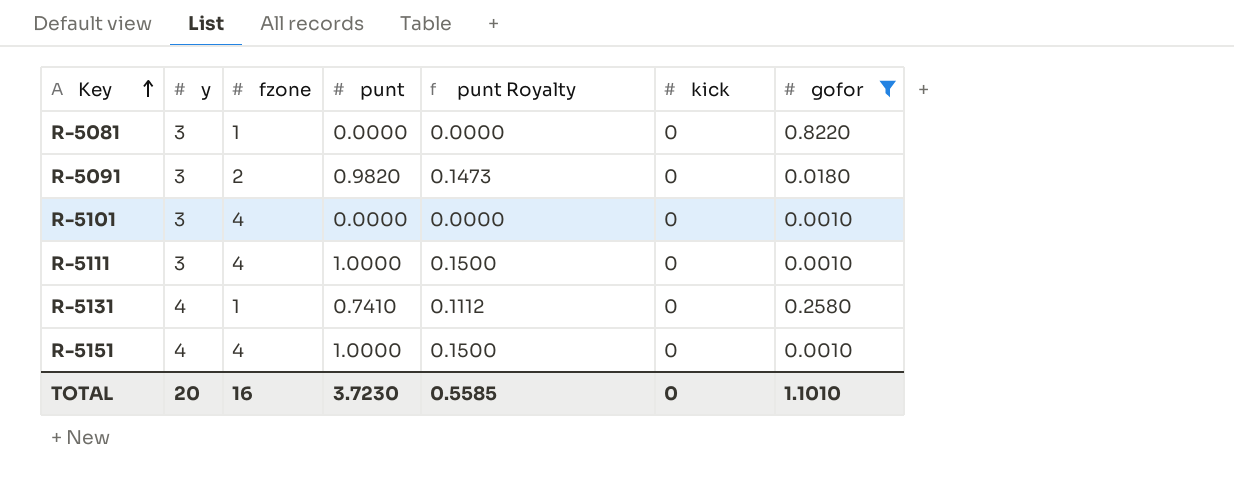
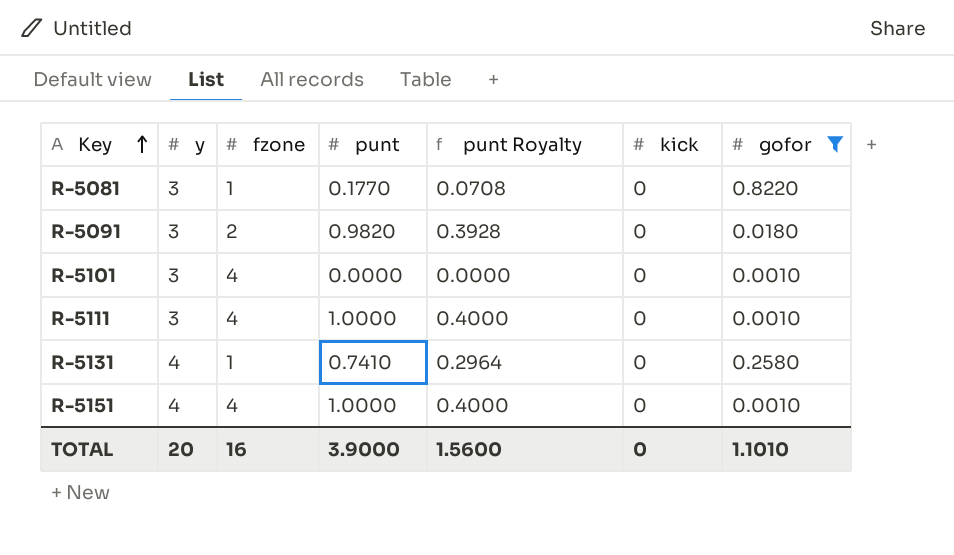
column punt Royalty | formula: [punt] * 0.15 -> [punt] * 0.4
R-5081 | punt: 0.0000 -> 0.1770
TOTAL | punt: 3.7230 -> 3.9000
TOTAL | punt Royalty: 0.5585 -> 1.5600

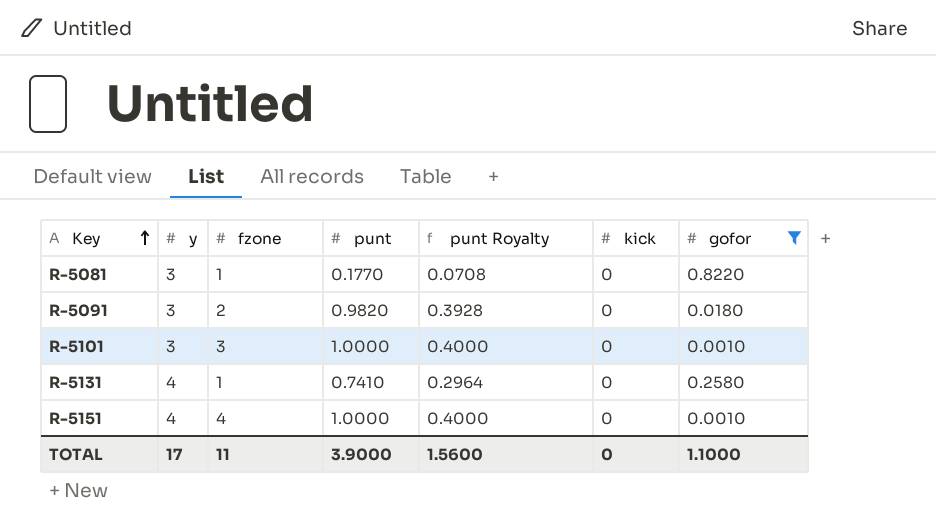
row R-5111: 3 | 4 | 1.0000 | 0.4000 | 0 | 0.0010 -> none
R-5101 | fzone: 4 -> 3
R-5101 | punt: 0.0000 -> 1.0000
R-5101 | punt Royalty: 0.0000 -> 0.4000
TOTAL | y: 20 -> 17
TOTAL | fzone: 16 -> 11
TOTAL | gofor: 1.1010 -> 1.1000

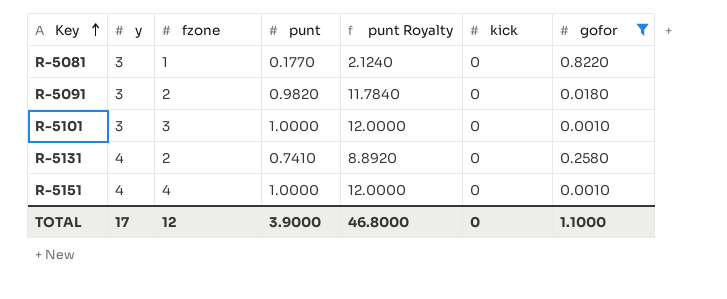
column punt Royalty | formula: [punt] * 0.4 -> [punt] * 12
R-5131 | fzone: 1 -> 2
TOTAL | fzone: 11 -> 12
TOTAL | punt Royalty: 1.5600 -> 46.8000

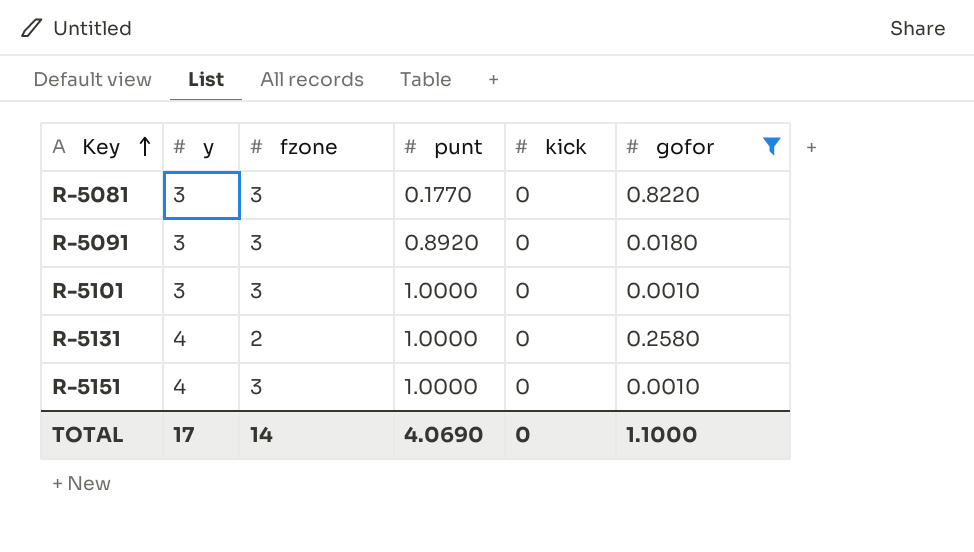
column punt Royalty | formula: [punt] * 12 -> none
R-5081 | fzone: 1 -> 3
R-5091 | fzone: 2 -> 3
R-5091 | punt: 0.9820 -> 0.8920
R-5131 | punt: 0.7410 -> 1.0000
R-5151 | fzone: 4 -> 3
TOTAL | fzone: 12 -> 14
TOTAL | punt: 3.9000 -> 4.0690

